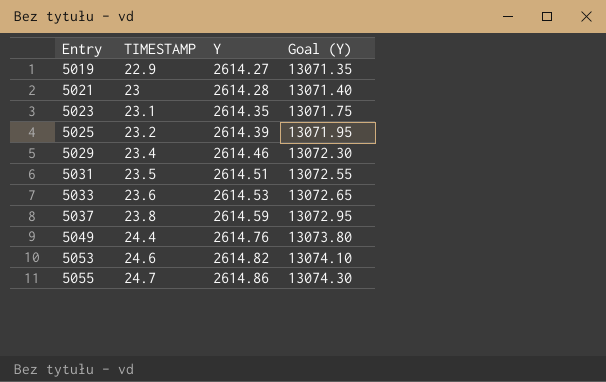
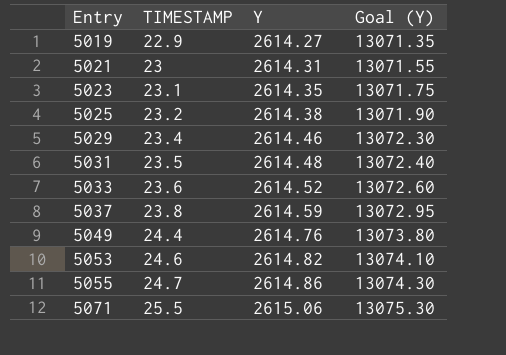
5021 | Y: 2614.28 -> 2614.31
5021 | Goal (Y): 13071.40 -> 13071.55
5025 | Y: 2614.39 -> 2614.38
5025 | Goal (Y): 13071.95 -> 13071.90
5031 | Y: 2614.51 -> 2614.48
5031 | Goal (Y): 13072.55 -> 13072.40
5033 | Y: 2614.53 -> 2614.52
5033 | Goal (Y): 13072.65 -> 13072.60
row 5071: none -> 25.5 | 2615.06 | 13075.30

